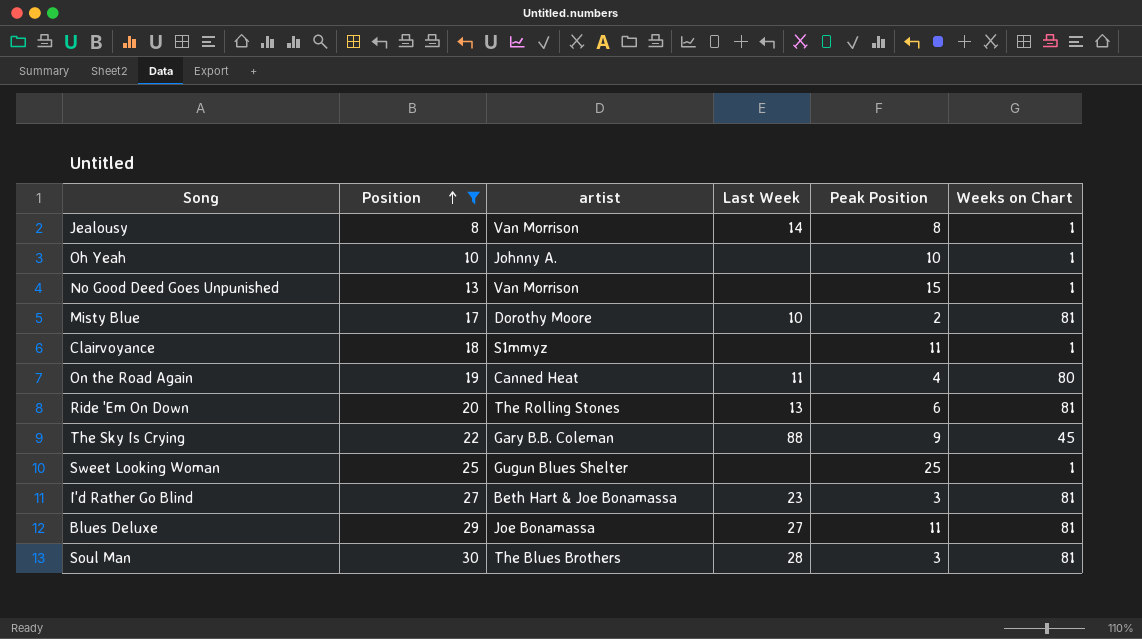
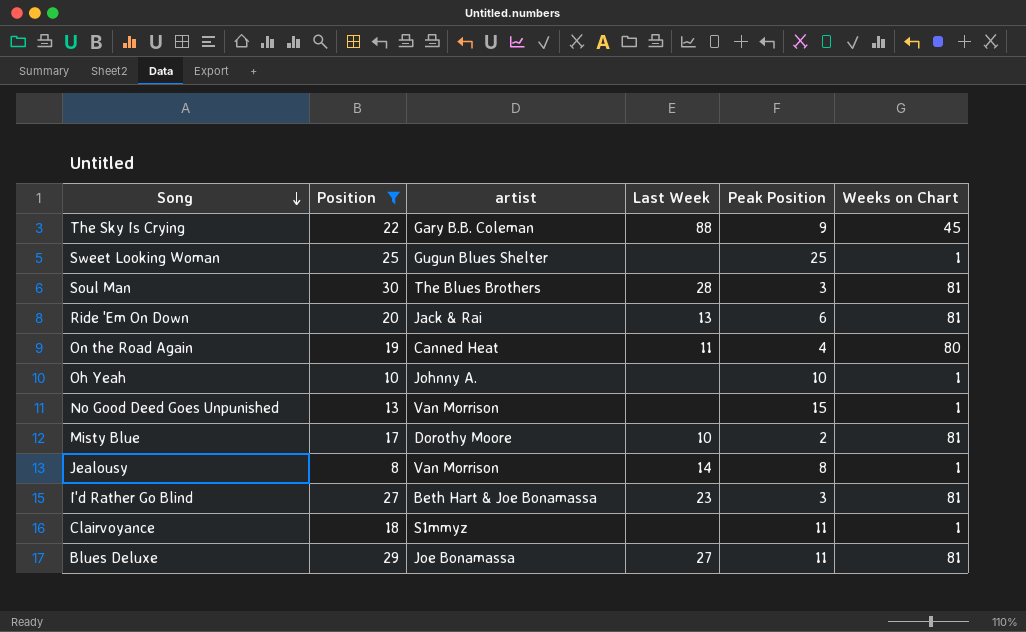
row order: Position ascending -> Song descending
Ride 'Em On Down | artist: The Rolling Stones -> Jack & Rai

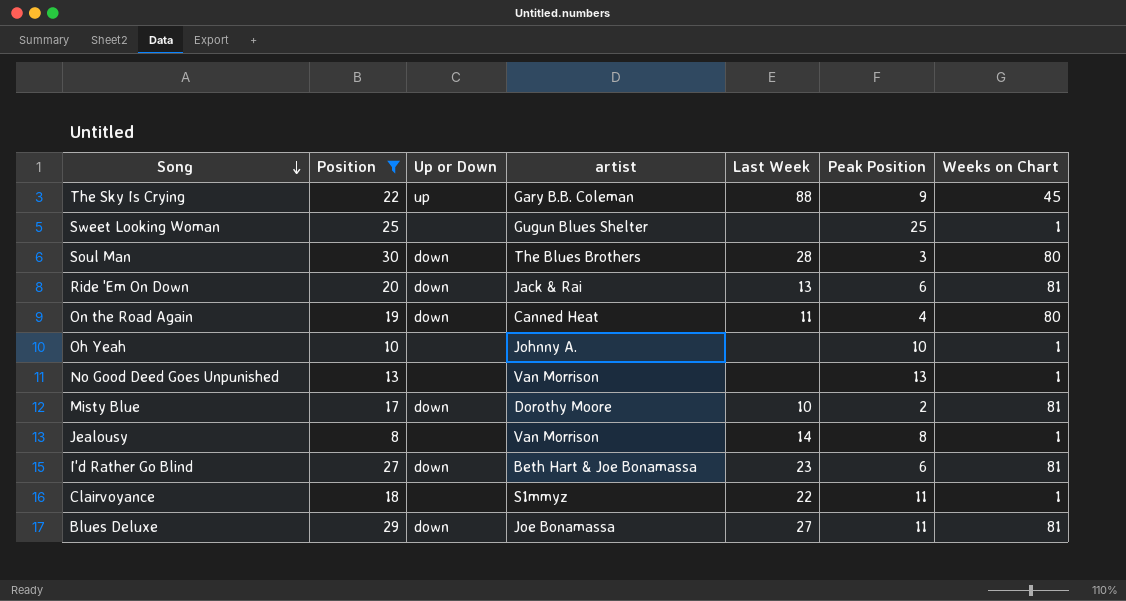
column Up or Down | position: none -> 3
Soul Man | Weeks on Chart: 81 -> 80
No Good Deed Goes Unpunished | Peak Position: 15 -> 13
I'd Rather Go Blind | Peak Position: 3 -> 6
Clairvoyance | Last Week: none -> 22

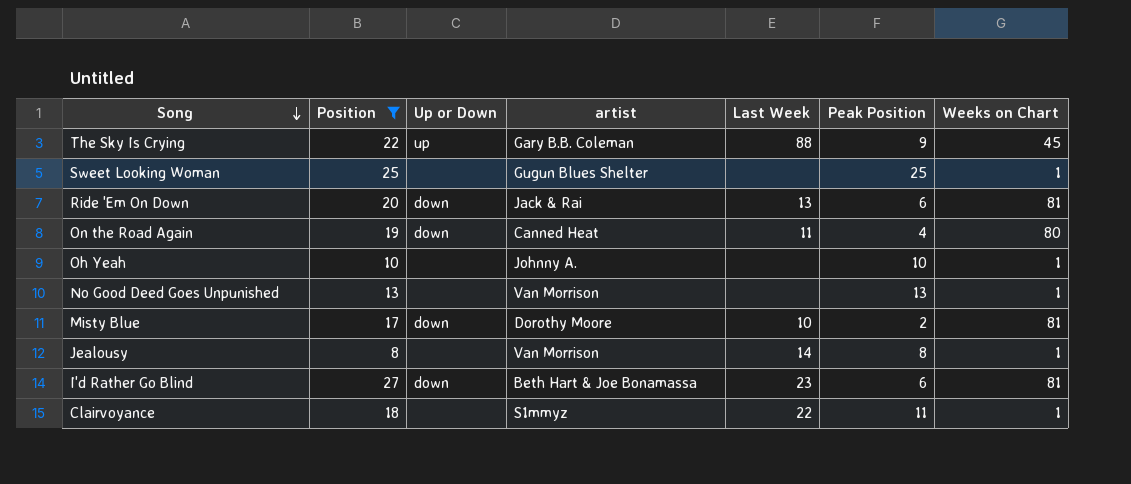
row Soul Man: 30 | down | The Blues Brothers | 28 | 3 | 80 -> none
row Blues Deluxe: 29 | down | Joe Bonamassa | 27 | 11 | 81 -> none

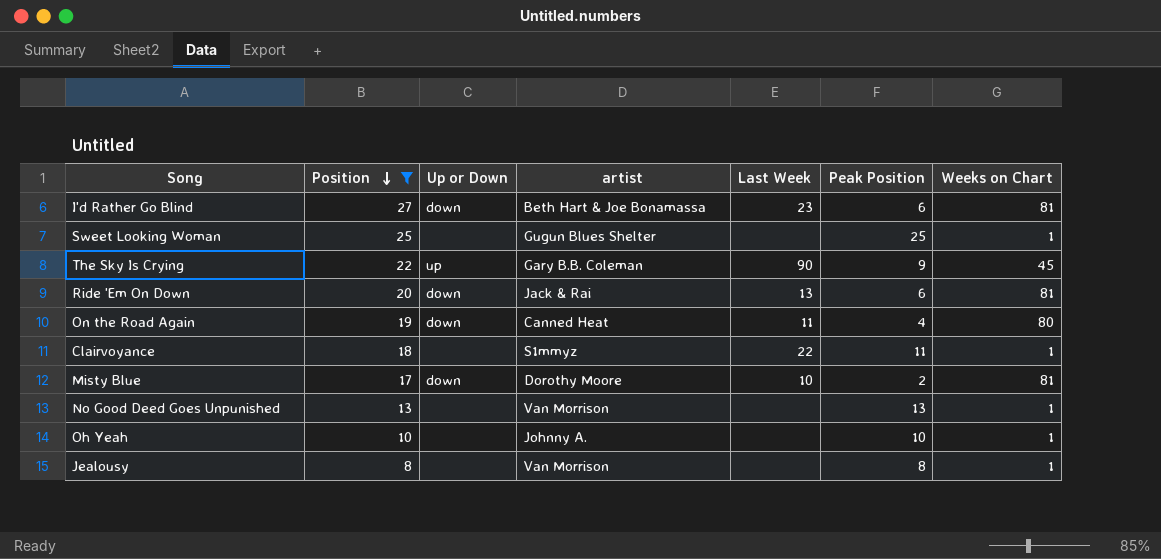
row order: Song descending -> Position descending
The Sky Is Crying | Last Week: 88 -> 90
Jealousy | Last Week: 14 -> none

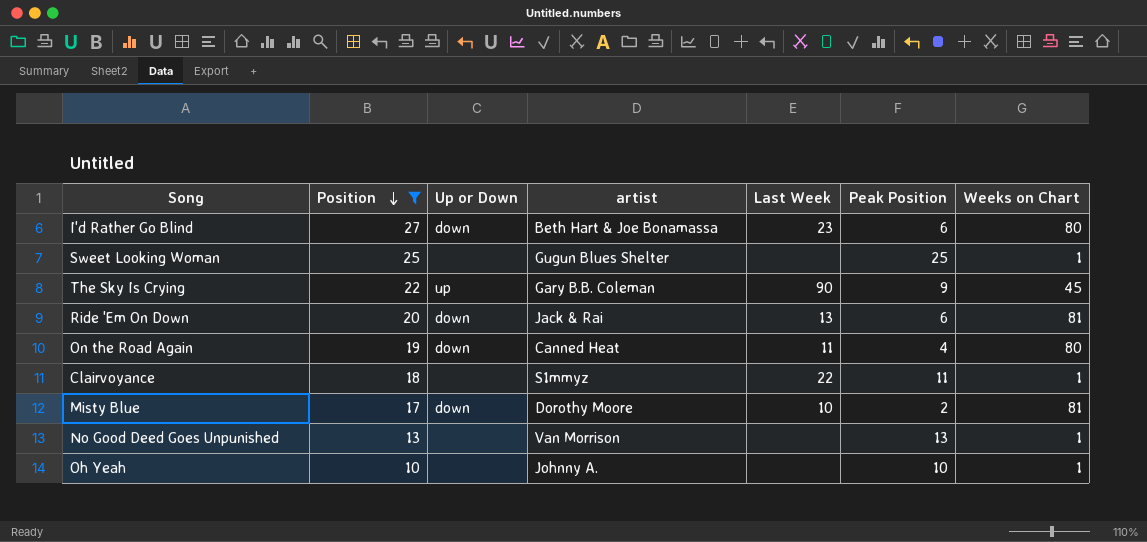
row Jealousy: 8 | none | Van Morrison | none | 8 | 1 -> none
I'd Rather Go Blind | Weeks on Chart: 81 -> 80

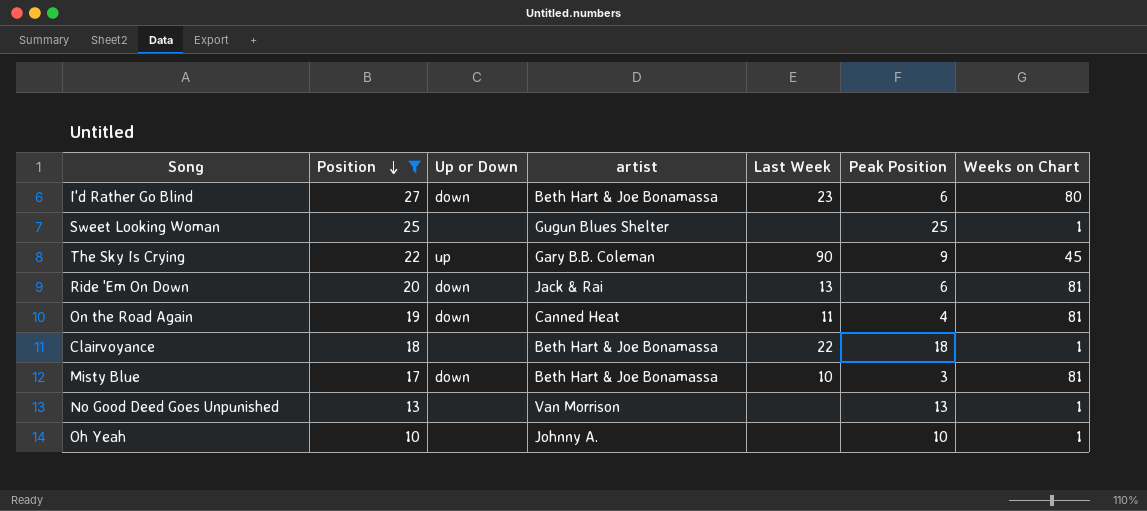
On the Road Again | Weeks on Chart: 80 -> 81
Clairvoyance | artist: S1mmyz -> Beth Hart & Joe Bonamassa
Clairvoyance | Peak Position: 11 -> 18
Misty Blue | artist: Dorothy Moore -> Beth Hart & Joe Bonamassa
Misty Blue | Peak Position: 2 -> 3

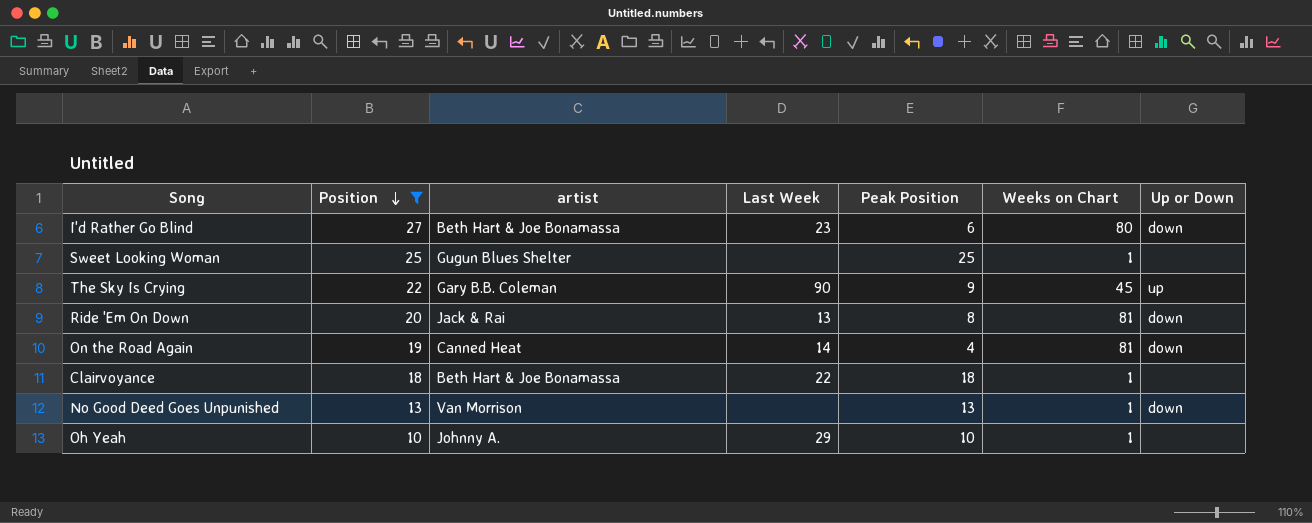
column Up or Down | position: 3 -> 7
row Misty Blue: 17 | down | Beth Hart & Joe Bonamassa | 10 | 3 | 81 -> none
Ride 'Em On Down | Peak Position: 6 -> 8
On the Road Again | Last Week: 11 -> 14
No Good Deed Goes Unpunished | Up or Down: none -> down
Oh Yeah | Last Week: none -> 29

